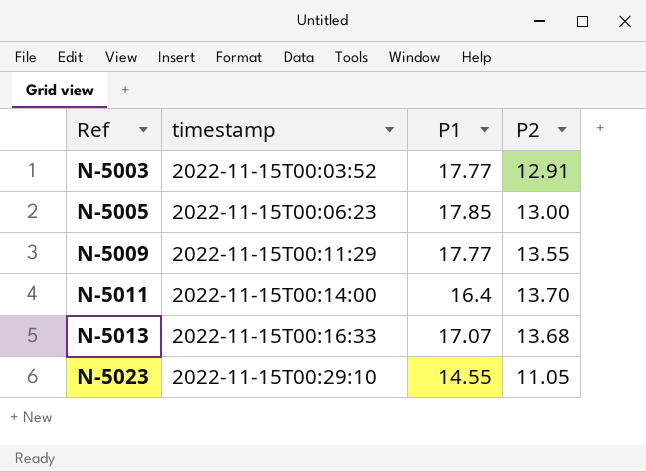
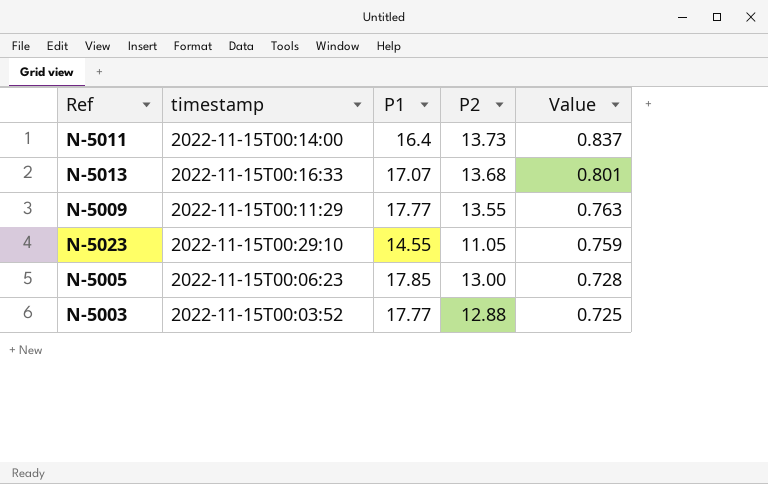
row order: Ref ascending -> Value descending
column Value | formula: none -> [P2] / [P1]
N-5011 | P2: 13.70 -> 13.73
N-5003 | P2: 12.91 -> 12.88

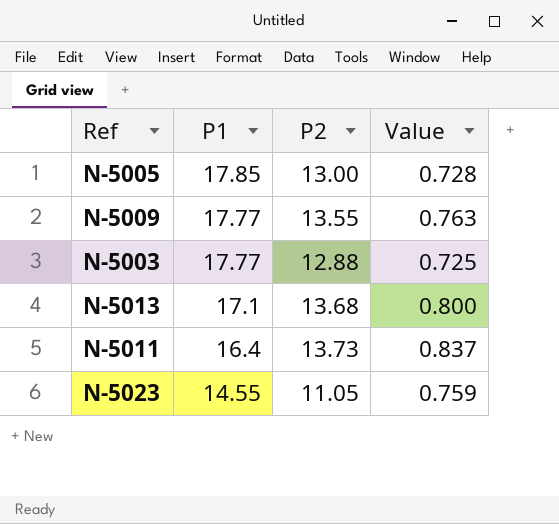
row order: Value descending -> P1 descending
column timestamp | position: 2 -> none
N-5013 | P1: 17.07 -> 17.1
N-5013 | Value: 0.801 -> 0.800

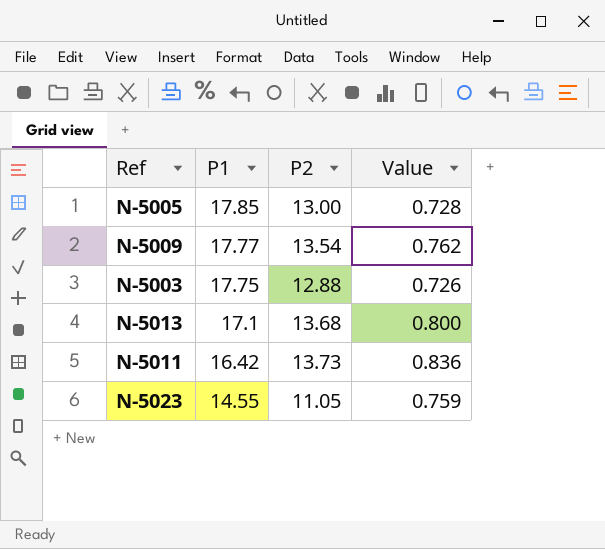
N-5009 | P2: 13.55 -> 13.54
N-5009 | Value: 0.763 -> 0.762
N-5003 | P1: 17.77 -> 17.75
N-5003 | Value: 0.725 -> 0.726
N-5011 | P1: 16.4 -> 16.42
N-5011 | Value: 0.837 -> 0.836

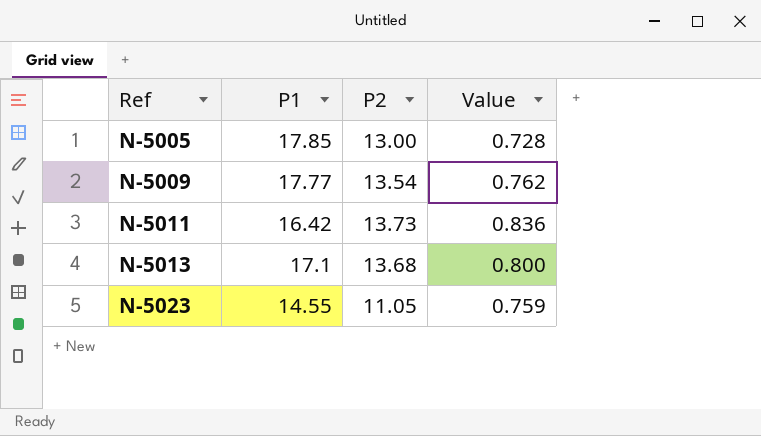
row order: P1 descending -> Ref ascending
row N-5003: 17.75 | 12.88 | 0.726 -> none

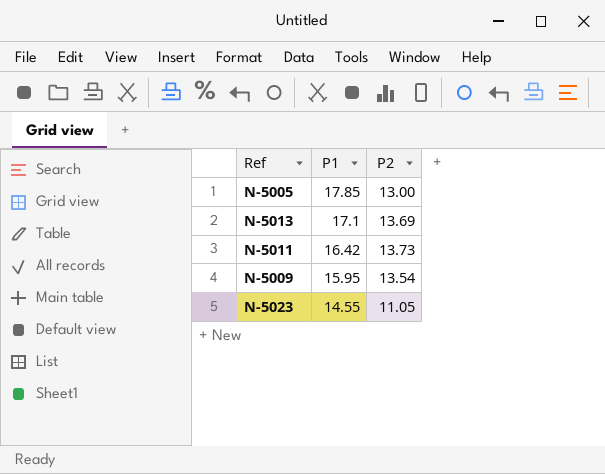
row order: Ref ascending -> P1 descending
column Value | formula: [P2] / [P1] -> none
N-5013 | P2: 13.68 -> 13.69
N-5009 | P1: 17.77 -> 15.95

